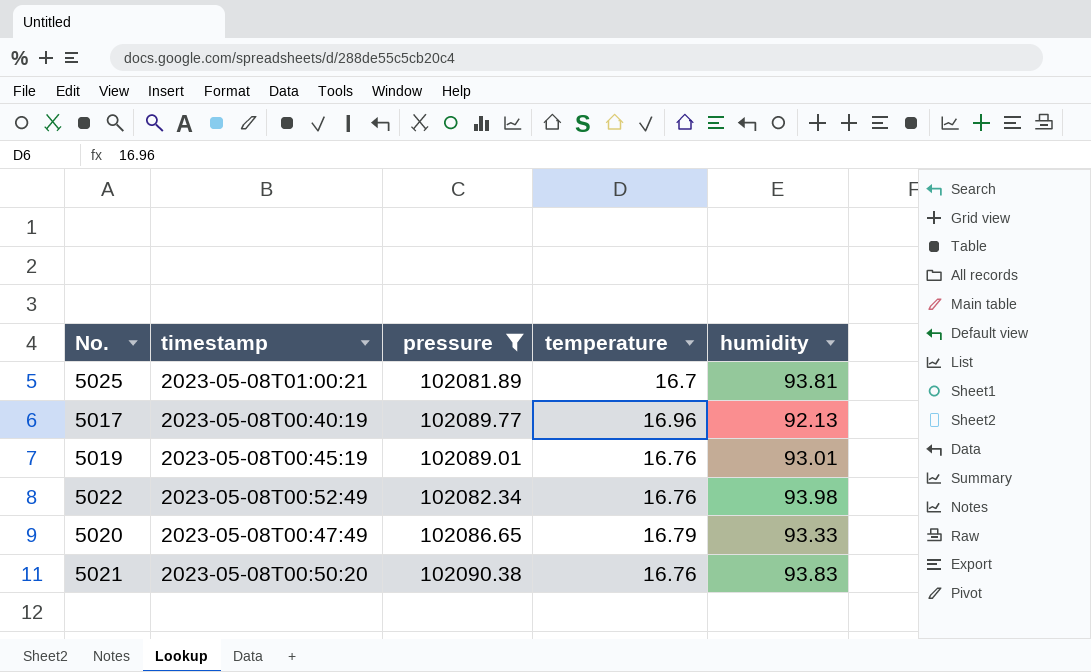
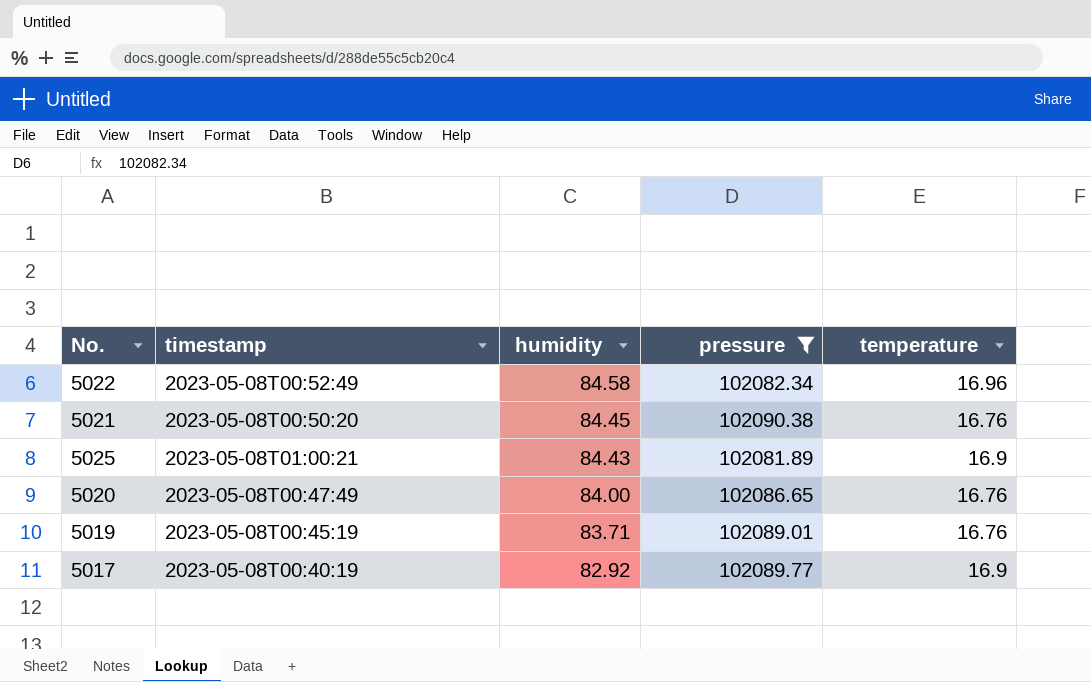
row order: none -> humidity descending
column humidity | position: 5 -> 3
5022 | humidity: 93.98 -> 84.58
5022 | temperature: 16.76 -> 16.96
5021 | humidity: 93.83 -> 84.45
5025 | humidity: 93.81 -> 84.43
5025 | temperature: 16.7 -> 16.9
5020 | humidity: 93.33 -> 84.00
5020 | temperature: 16.79 -> 16.76
5019 | humidity: 93.01 -> 83.71
5017 | humidity: 92.13 -> 82.92
5017 | temperature: 16.96 -> 16.9

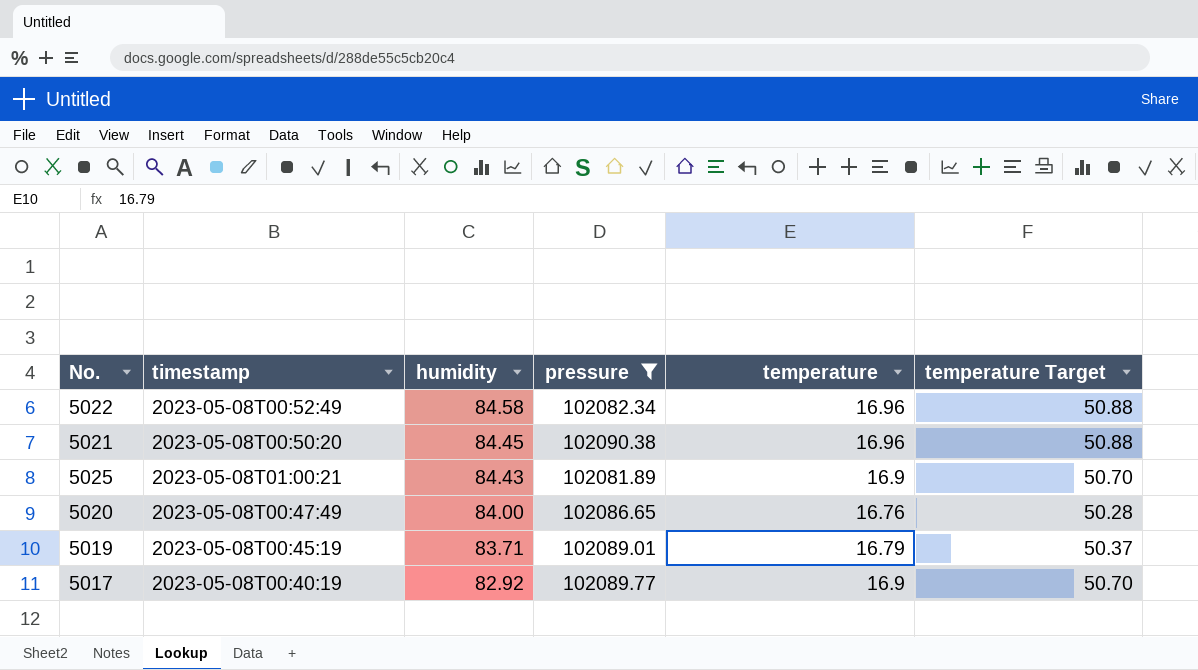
column temperature Target | formula: none -> [temperature] * 3
5021 | temperature: 16.76 -> 16.96
5019 | temperature: 16.76 -> 16.79

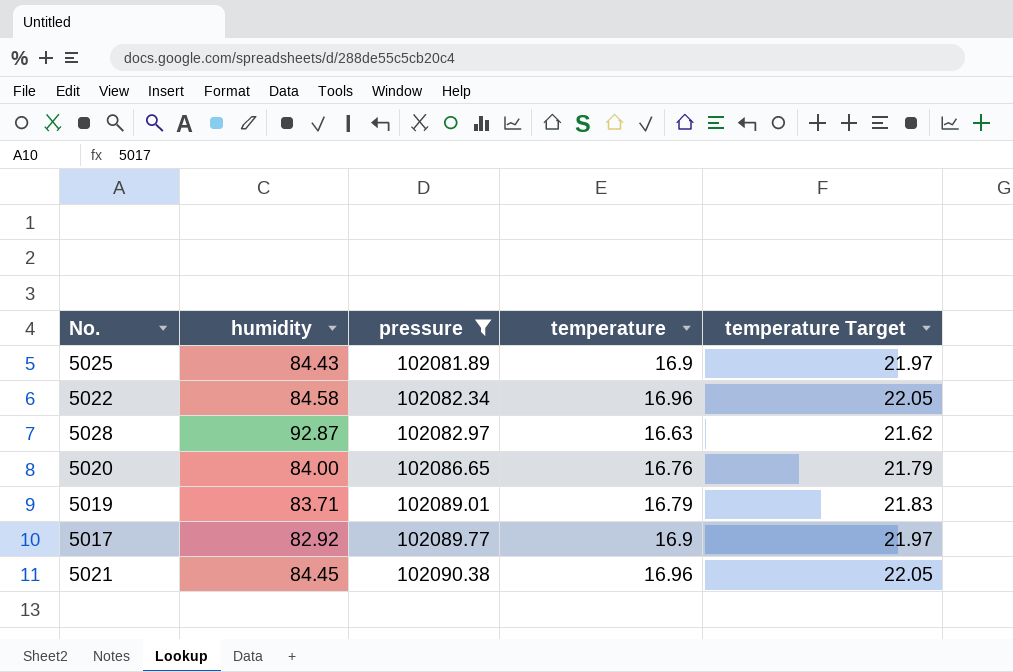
row order: humidity descending -> pressure ascending
column timestamp | position: 2 -> none
column temperature Target | formula: [temperature] * 3 -> [temperature] * 1.3
row 5028: none -> 92.87 | 102082.97 | 16.63 | 21.62

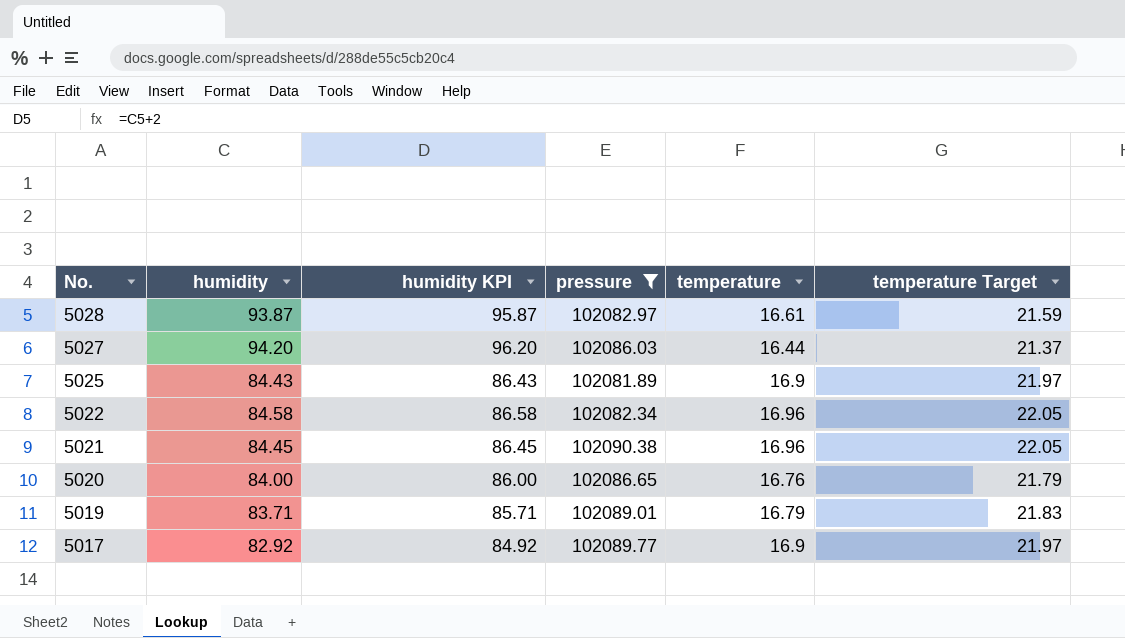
row order: pressure ascending -> No. descending
column humidity KPI | formula: none -> [humidity] + 2
5028 | humidity: 92.87 -> 93.87
5028 | temperature: 16.63 -> 16.61
5028 | temperature Target: 21.62 -> 21.59
row 5027: none -> 94.20 | 96.20 | 102086.03 | 16.44 | 21.37

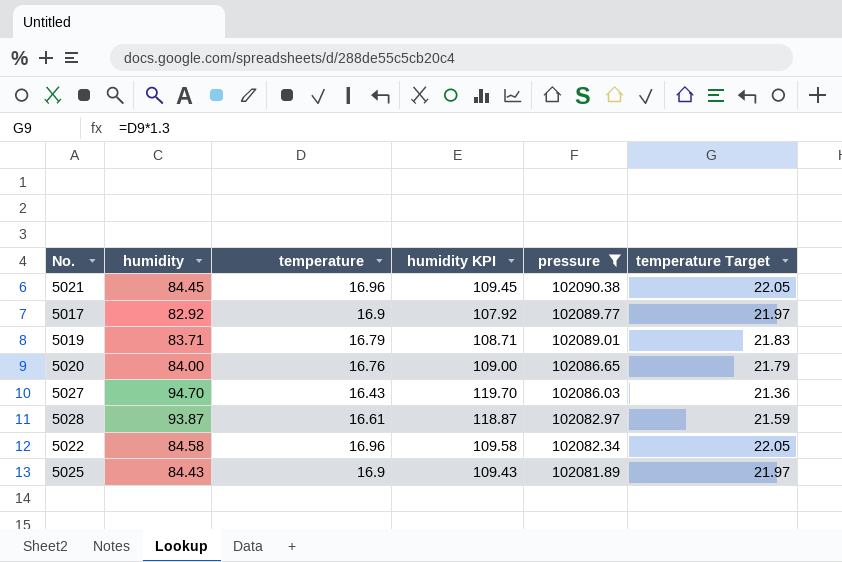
row order: No. descending -> pressure descending
column temperature | position: 5 -> 3
column humidity KPI | formula: [humidity] + 2 -> [humidity] + 25
5027 | humidity: 94.20 -> 94.70
5027 | temperature: 16.44 -> 16.43
5027 | temperature Target: 21.37 -> 21.36

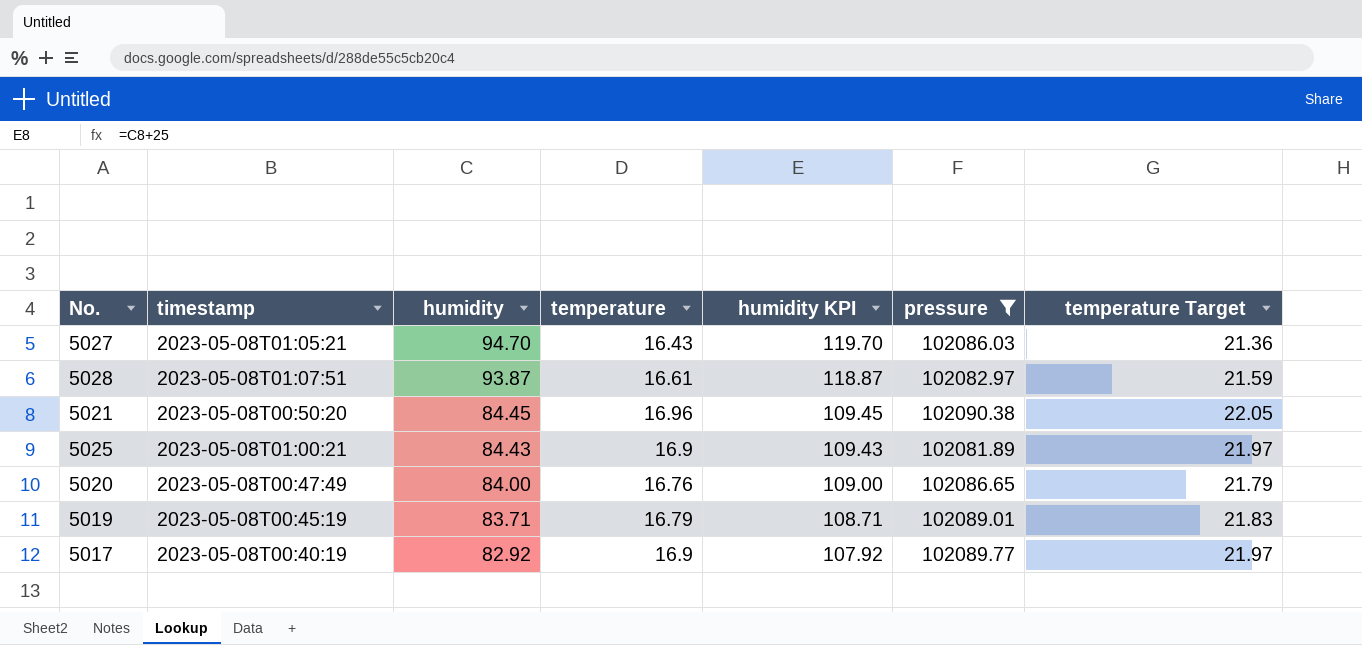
row order: pressure descending -> humidity descending
column timestamp | position: none -> 2
row 5022: 84.58 | 16.96 | 109.58 | 102082.34 | 22.05 -> none

